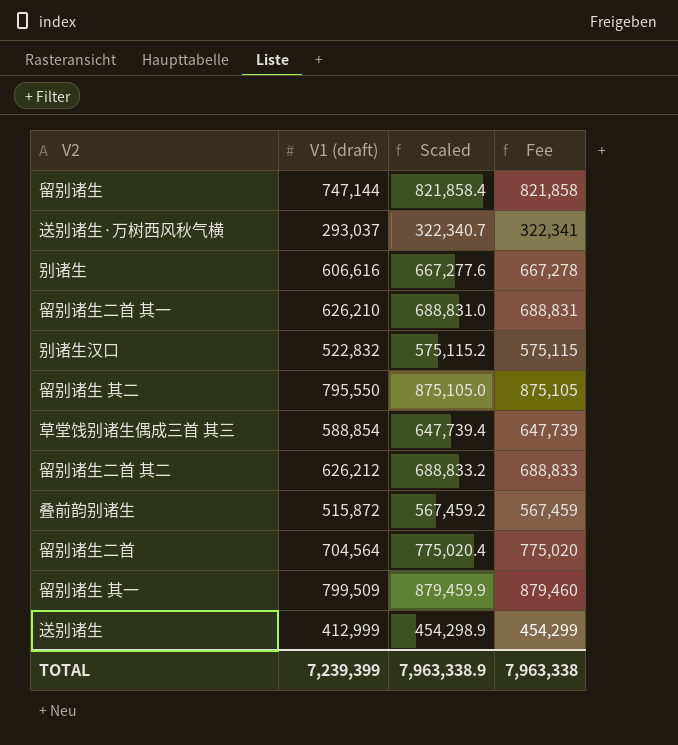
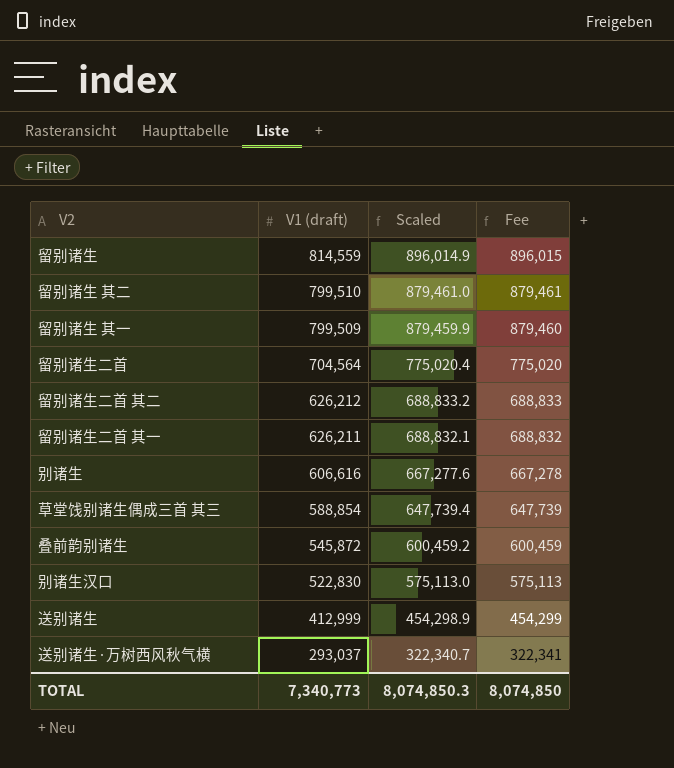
row order: none -> V1 (draft) descending
留别诸生 | V1 (draft): 747,144 -> 814,559
留别诸生 | Scaled: 821,858.4 -> 896,014.9
留别诸生 | Fee: 821,858 -> 896,015
留别诸生 其二 | V1 (draft): 795,550 -> 799,510
留别诸生 其二 | Scaled: 875,105.0 -> 879,461.0
留别诸生 其二 | Fee: 875,105 -> 879,461
留别诸生二首 其一 | V1 (draft): 626,210 -> 626,211
留别诸生二首 其一 | Scaled: 688,831.0 -> 688,832.1
留别诸生二首 其一 | Fee: 688,831 -> 688,832
叠前韵别诸生 | V1 (draft): 515,872 -> 545,872
叠前韵别诸生 | Scaled: 567,459.2 -> 600,459.2
叠前韵别诸生 | Fee: 567,459 -> 600,459
别诸生汉口 | V1 (draft): 522,832 -> 522,830
别诸生汉口 | Scaled: 575,115.2 -> 575,113.0
别诸生汉口 | Fee: 575,115 -> 575,113
TOTAL | V1 (draft): 7,239,399 -> 7,340,773
TOTAL | Scaled: 7,963,338.9 -> 8,074,850.3
TOTAL | Fee: 7,963,338 -> 8,074,850

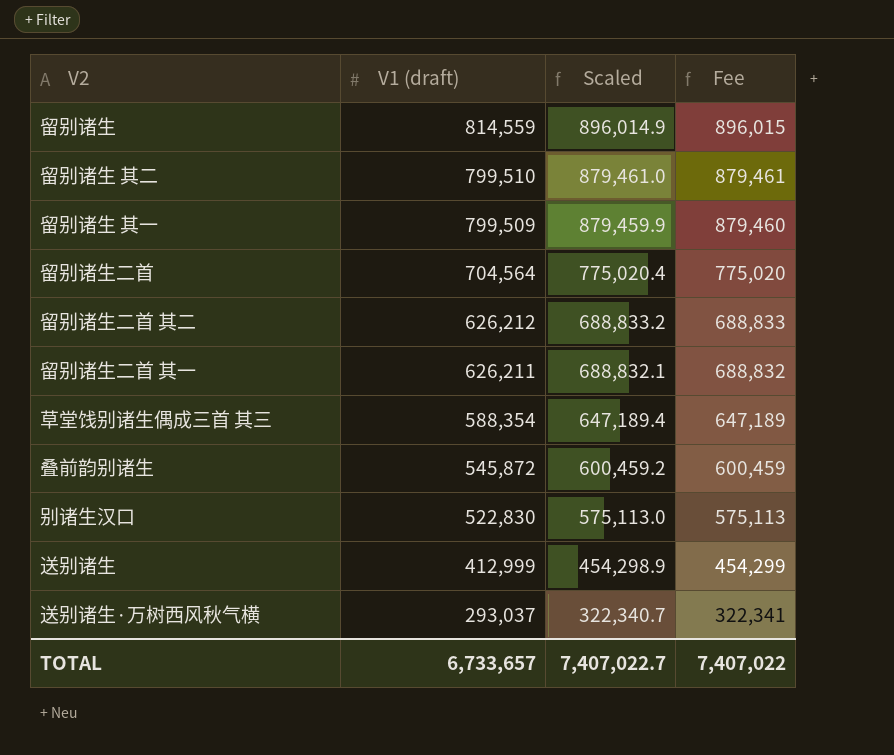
row 别诸生: 606,616 | 667,277.6 | 667,278 -> none
草堂饯别诸生偶成三首 其三 | V1 (draft): 588,854 -> 588,354
草堂饯别诸生偶成三首 其三 | Scaled: 647,739.4 -> 647,189.4
草堂饯别诸生偶成三首 其三 | Fee: 647,739 -> 647,189
TOTAL | V1 (draft): 7,340,773 -> 6,733,657
TOTAL | Scaled: 8,074,850.3 -> 7,407,022.7
TOTAL | Fee: 8,074,850 -> 7,407,022

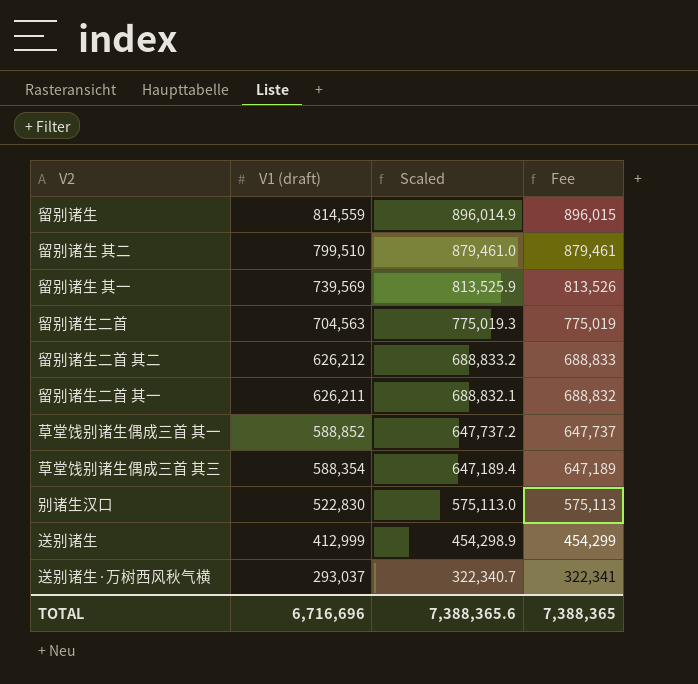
row 叠前韵别诸生: 545,872 | 600,459.2 | 600,459 -> none
留别诸生 其一 | V1 (draft): 799,509 -> 739,569
留别诸生 其一 | Scaled: 879,459.9 -> 813,525.9
留别诸生 其一 | Fee: 879,460 -> 813,526
留别诸生二首 | V1 (draft): 704,564 -> 704,563
留别诸生二首 | Scaled: 775,020.4 -> 775,019.3
留别诸生二首 | Fee: 775,020 -> 775,019
row 草堂饯别诸生偶成三首 其一: none -> 588,852 | 647,737.2 | 647,737
TOTAL | V1 (draft): 6,733,657 -> 6,716,696
TOTAL | Scaled: 7,407,022.7 -> 7,388,365.6
TOTAL | Fee: 7,407,022 -> 7,388,365

